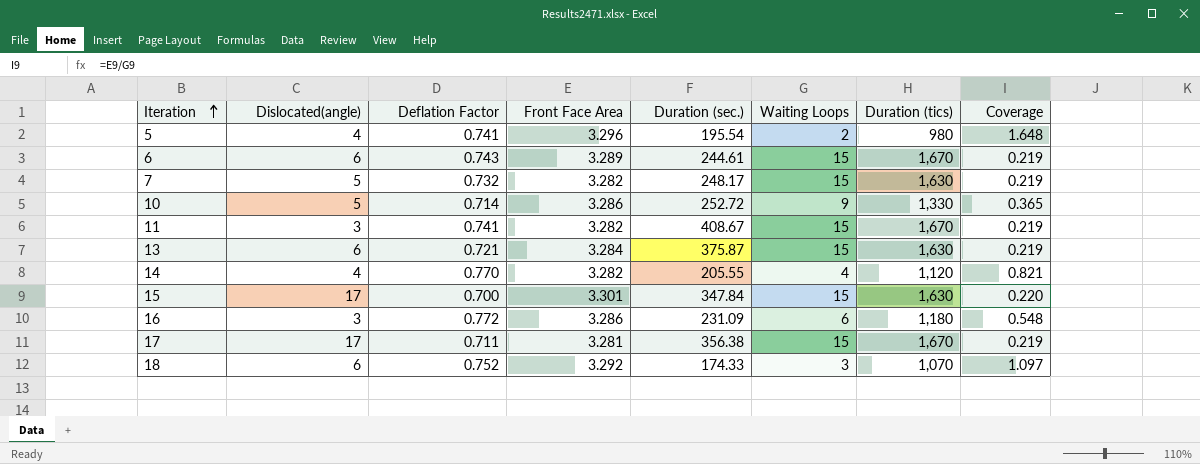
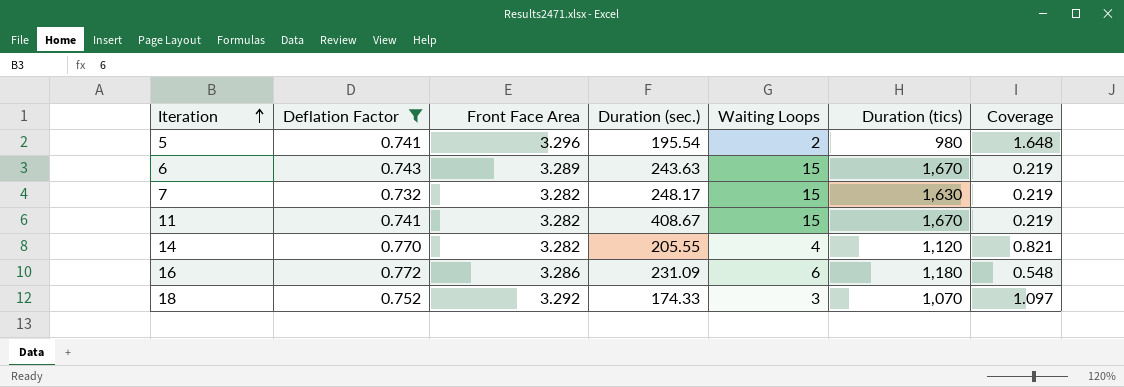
filter: none -> Deflation Factor >= 0.732
column Dislocated(angle) | position: 2 -> none
6 | Duration (sec.): 244.61 -> 243.63

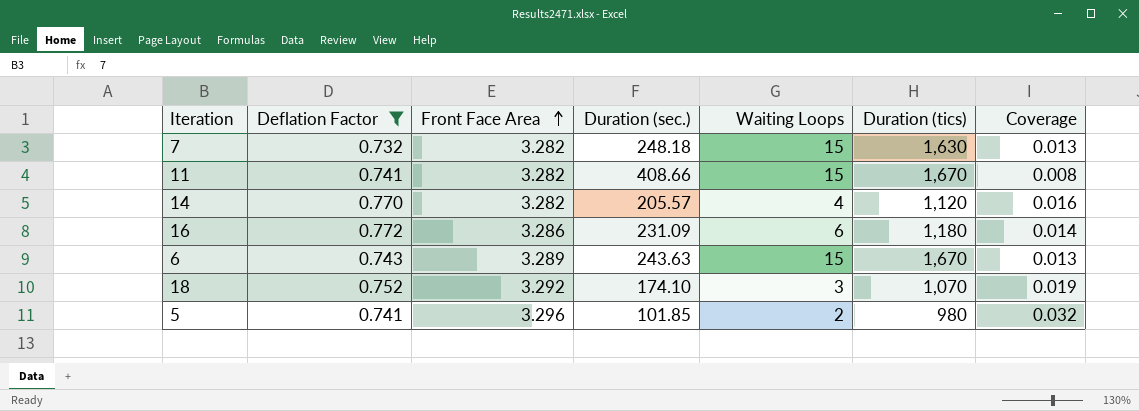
row order: Iteration ascending -> Front Face Area ascending
column Coverage | formula: [Front Face Area] / [Waiting Loops] -> [Front Face Area] / [Duration (sec.)]
7 | Duration (sec.): 248.17 -> 248.18
11 | Duration (sec.): 408.67 -> 408.66
14 | Duration (sec.): 205.55 -> 205.57
18 | Duration (sec.): 174.33 -> 174.10
5 | Duration (sec.): 195.54 -> 101.85

